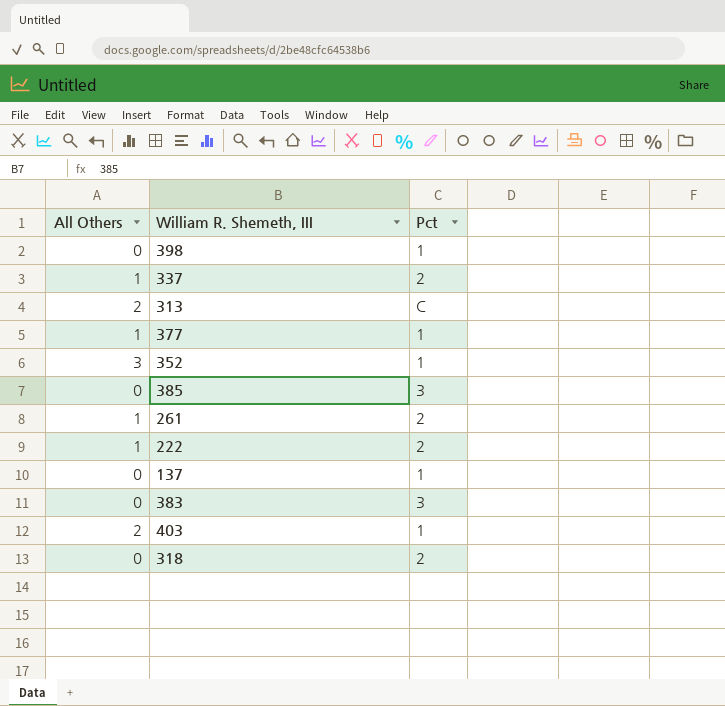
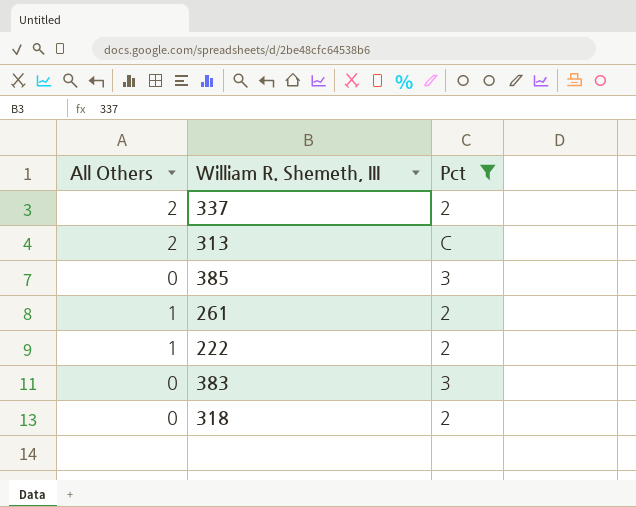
filter: none -> Pct != 1
337 | All Others: 1 -> 2

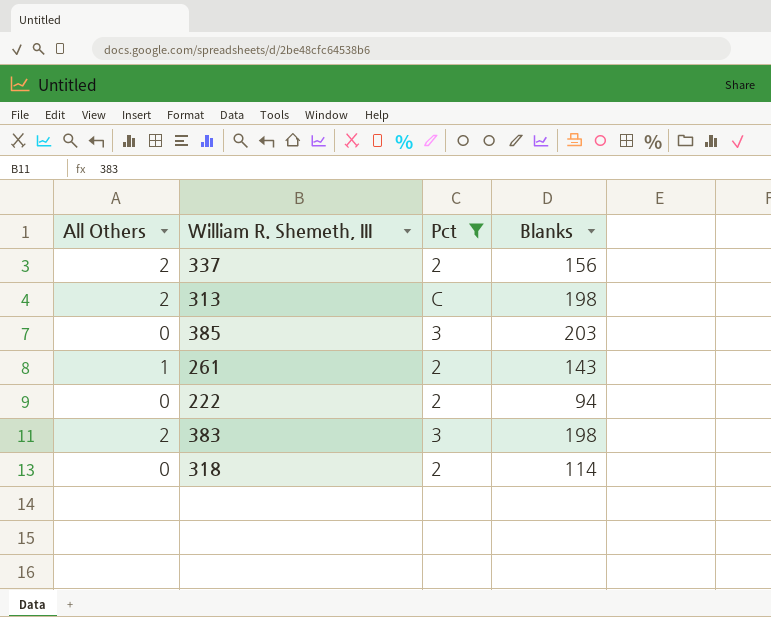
column Blanks | position: none -> 4
222 | All Others: 1 -> 0
383 | All Others: 0 -> 2

